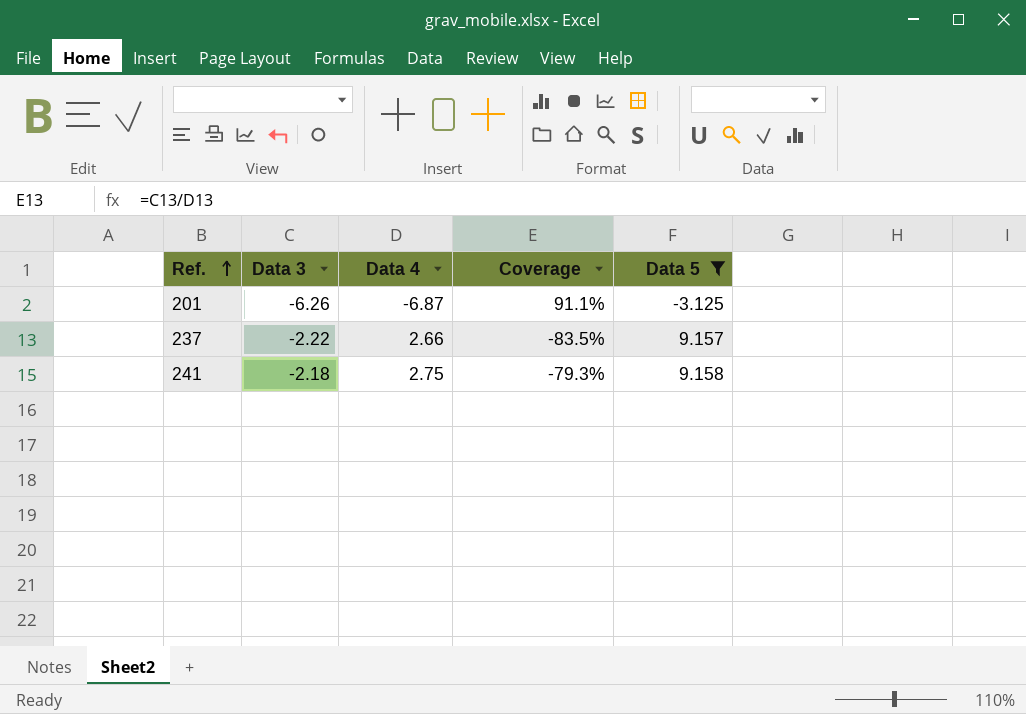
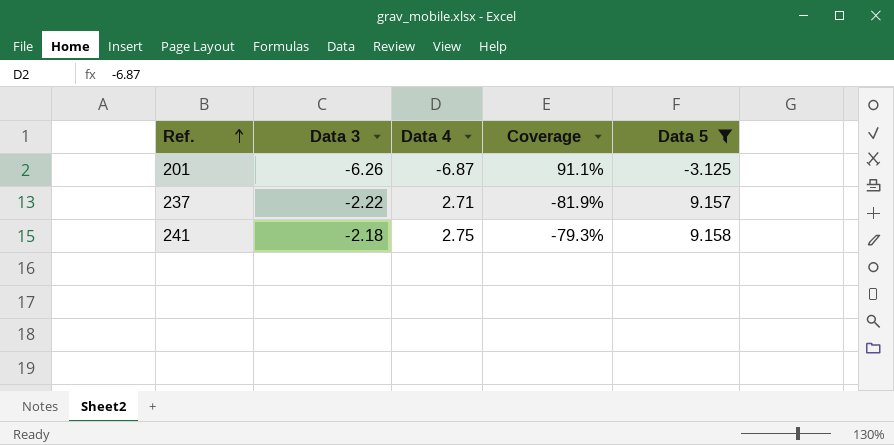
237 | Data 4: 2.66 -> 2.71
237 | Coverage: -83.5% -> -81.9%

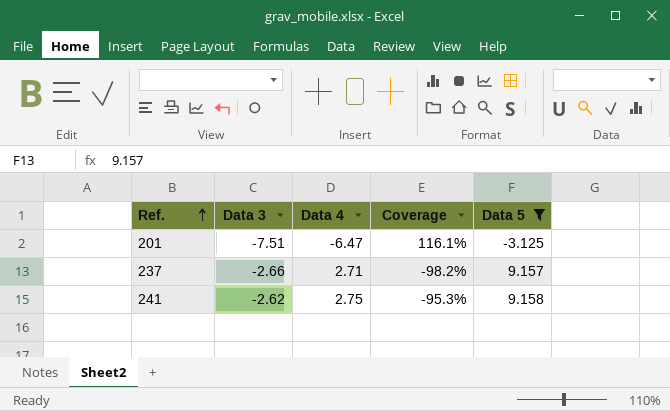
201 | Data 3: -6.26 -> -7.51
201 | Data 4: -6.87 -> -6.47
201 | Coverage: 91.1% -> 116.1%
237 | Data 3: -2.22 -> -2.66
237 | Coverage: -81.9% -> -98.2%
241 | Data 3: -2.18 -> -2.62
241 | Coverage: -79.3% -> -95.3%

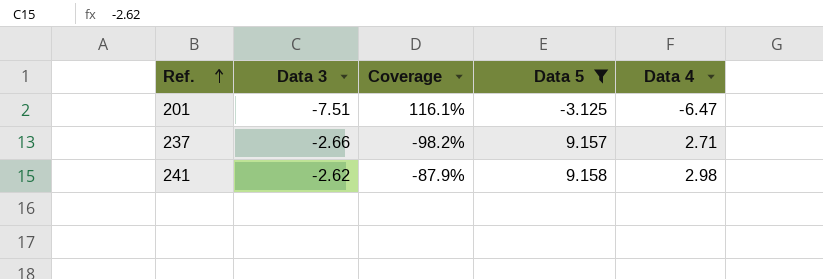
column Data 4 | position: 3 -> 5
241 | Coverage: -95.3% -> -87.9%
241 | Data 4: 2.75 -> 2.98

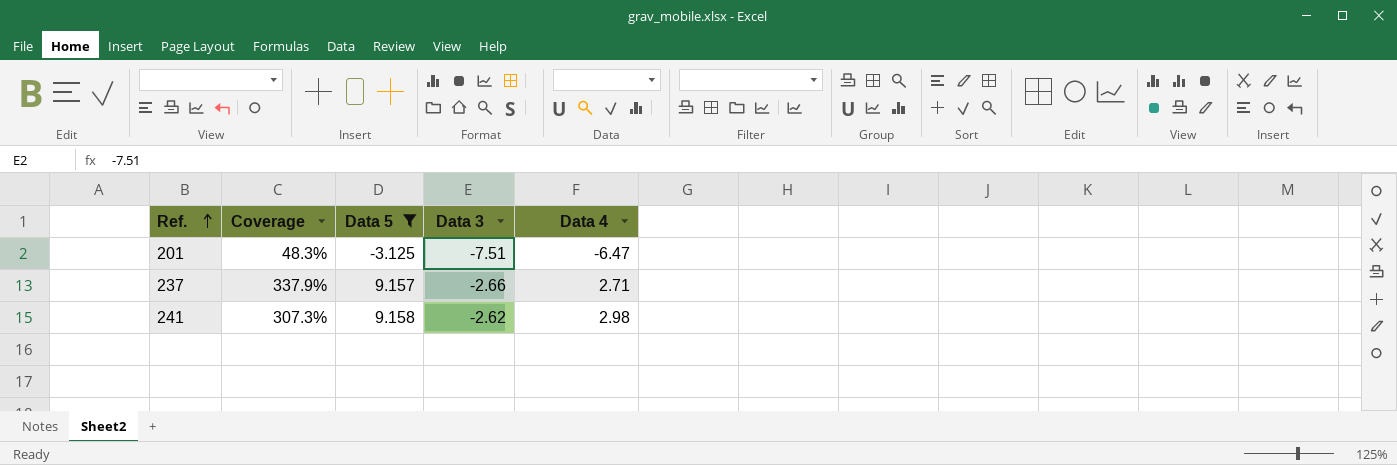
column Coverage | formula: [Data 3] / [Data 4] -> [Data 5] / [Data 4]
column Data 3 | position: 2 -> 4

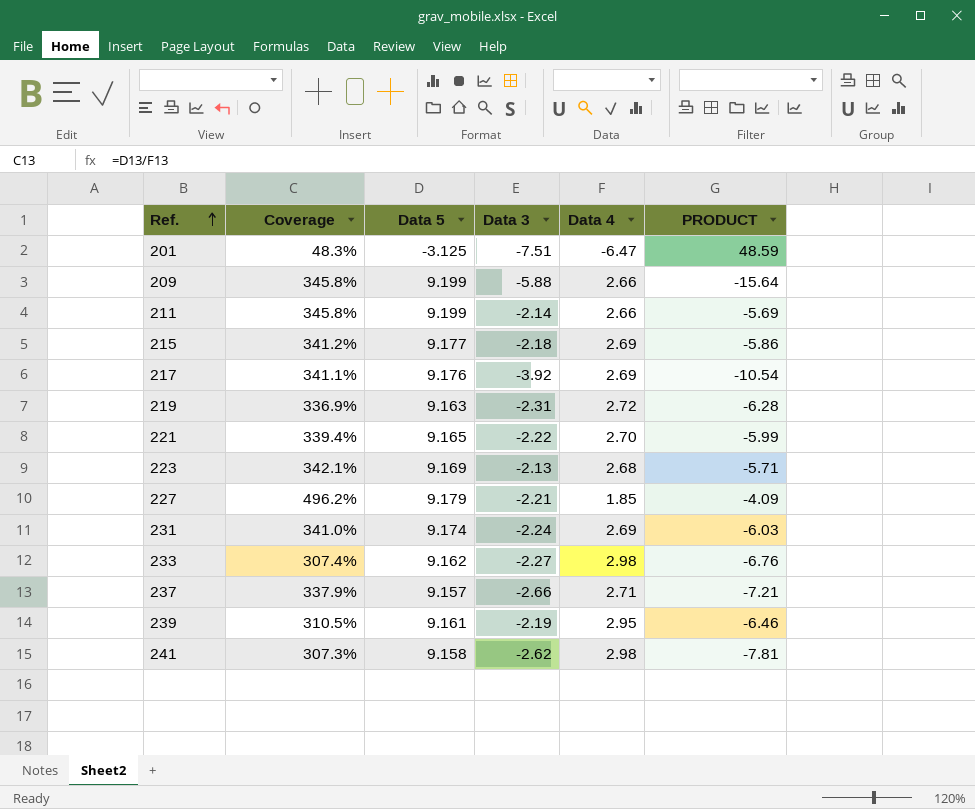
filter: Data 5 <= 9.158 -> none
column PRODUCT | formula: none -> [Data 3] * [Data 4]

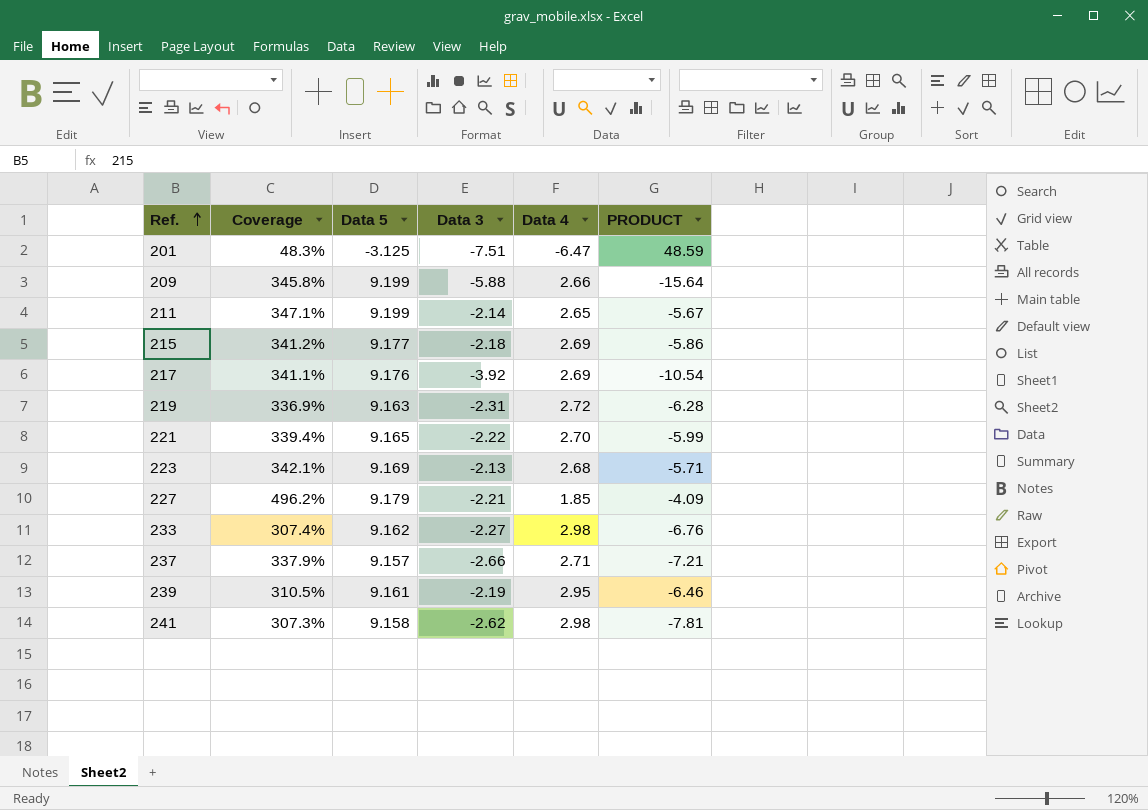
row 231: 341.0% | 9.174 | -2.24 | 2.69 | -6.03 -> none
211 | Coverage: 345.8% -> 347.1%
211 | Data 4: 2.66 -> 2.65
211 | PRODUCT: -5.69 -> -5.67

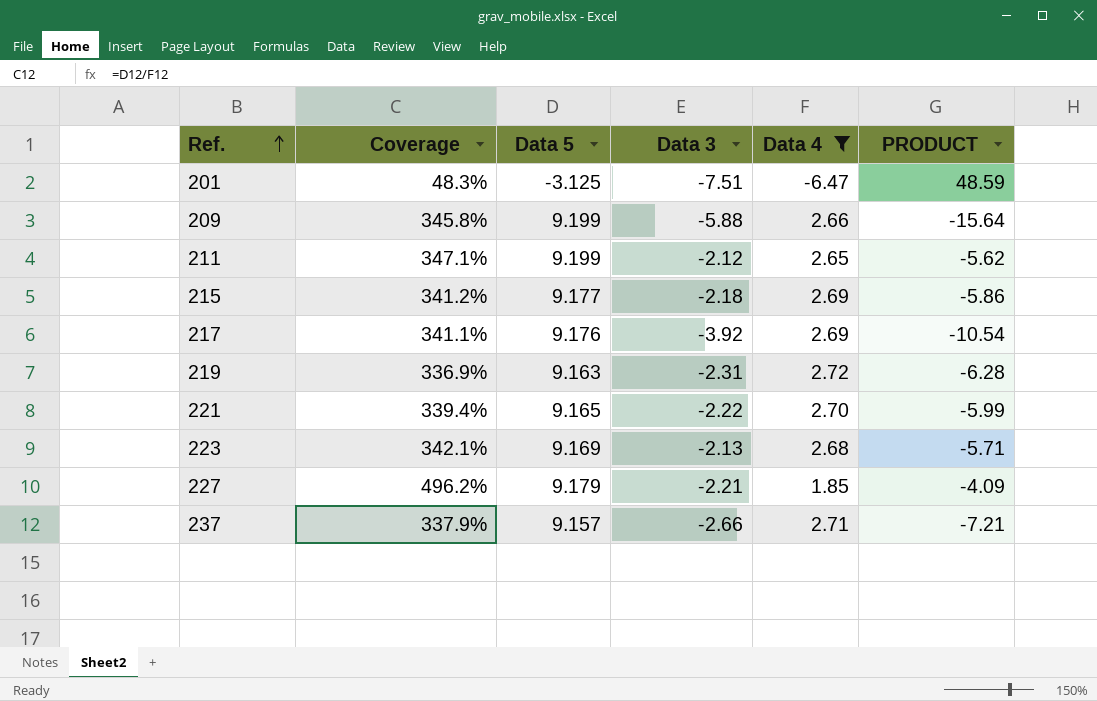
filter: none -> Data 4 <= 2.72
211 | Data 3: -2.14 -> -2.12
211 | PRODUCT: -5.67 -> -5.62

